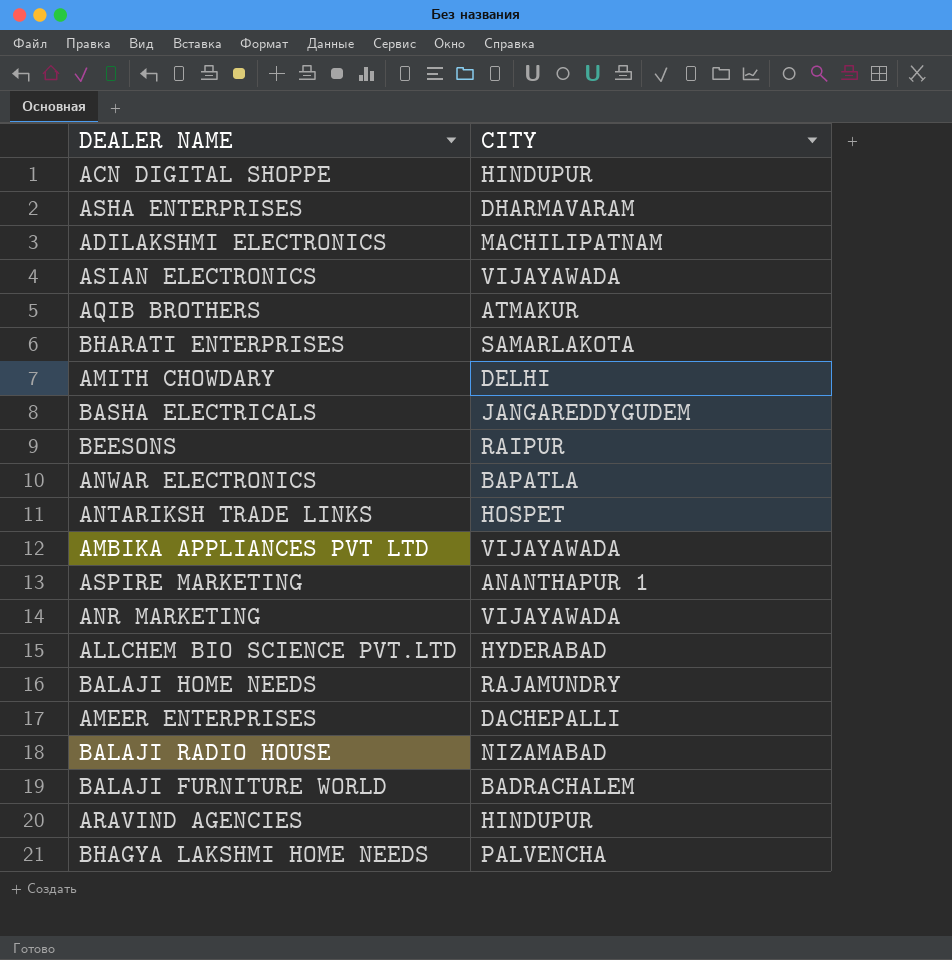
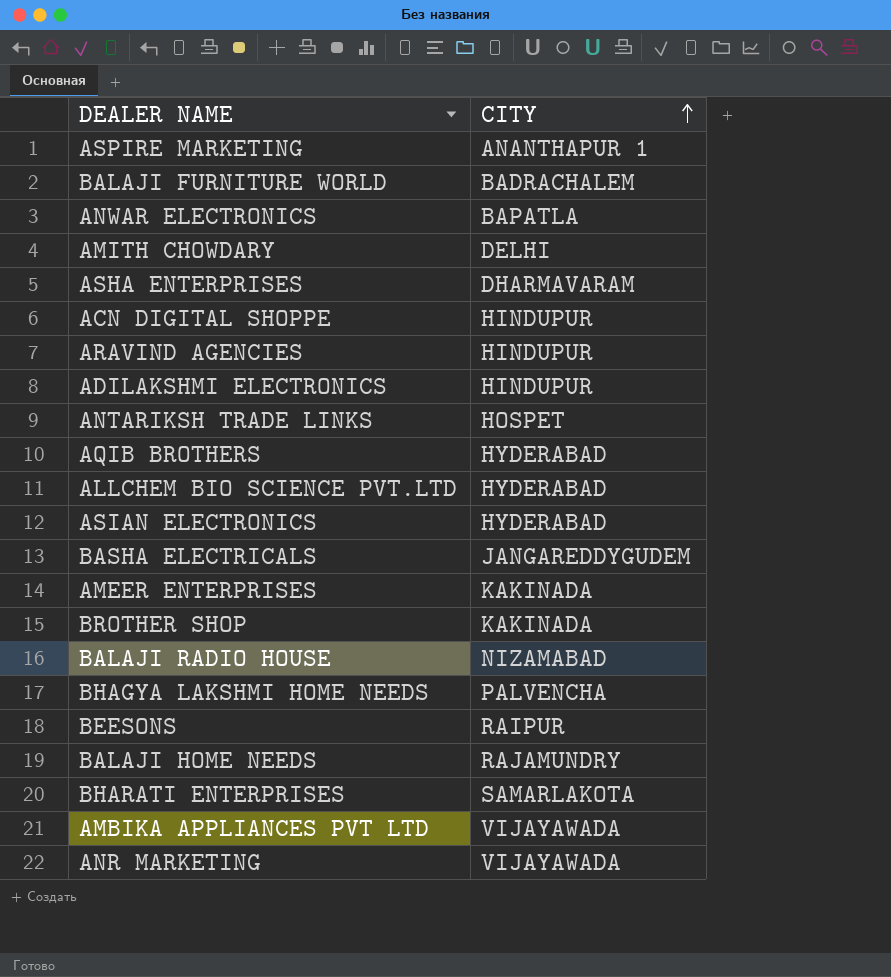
row order: none -> CITY ascending
ADILAKSHMI ELECTRONICS | CITY: MACHILIPATNAM -> HINDUPUR
AQIB BROTHERS | CITY: ATMAKUR -> HYDERABAD
ASIAN ELECTRONICS | CITY: VIJAYAWADA -> HYDERABAD
AMEER ENTERPRISES | CITY: DACHEPALLI -> KAKINADA
row BROTHER SHOP: none -> KAKINADA

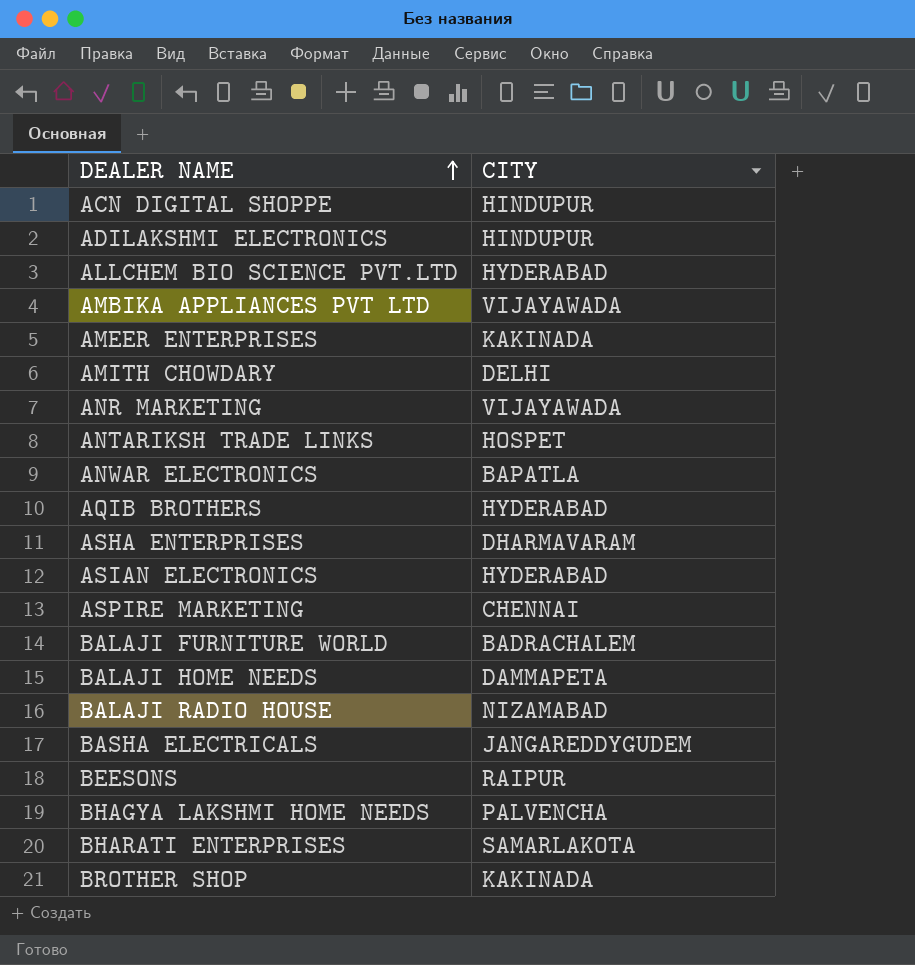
row order: CITY ascending -> DEALER NAME ascending
row ARAVIND AGENCIES: HINDUPUR -> none
ASPIRE MARKETING | CITY: ANANTHAPUR 1 -> CHENNAI
BALAJI HOME NEEDS | CITY: RAJAMUNDRY -> DAMMAPETA

